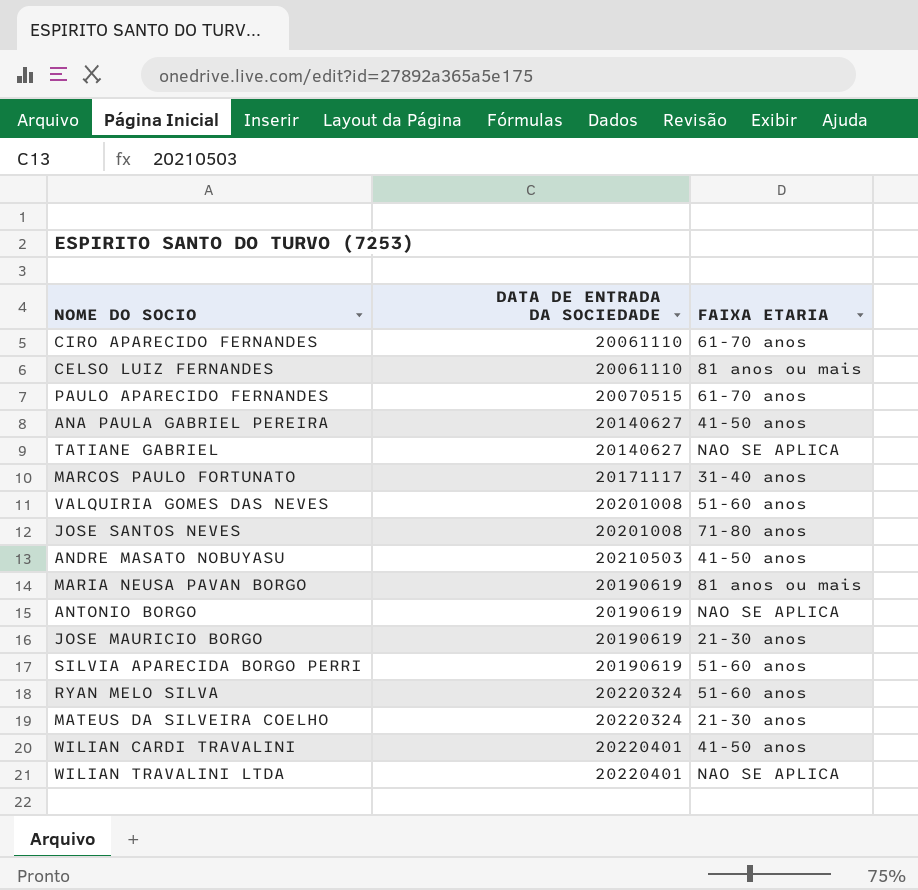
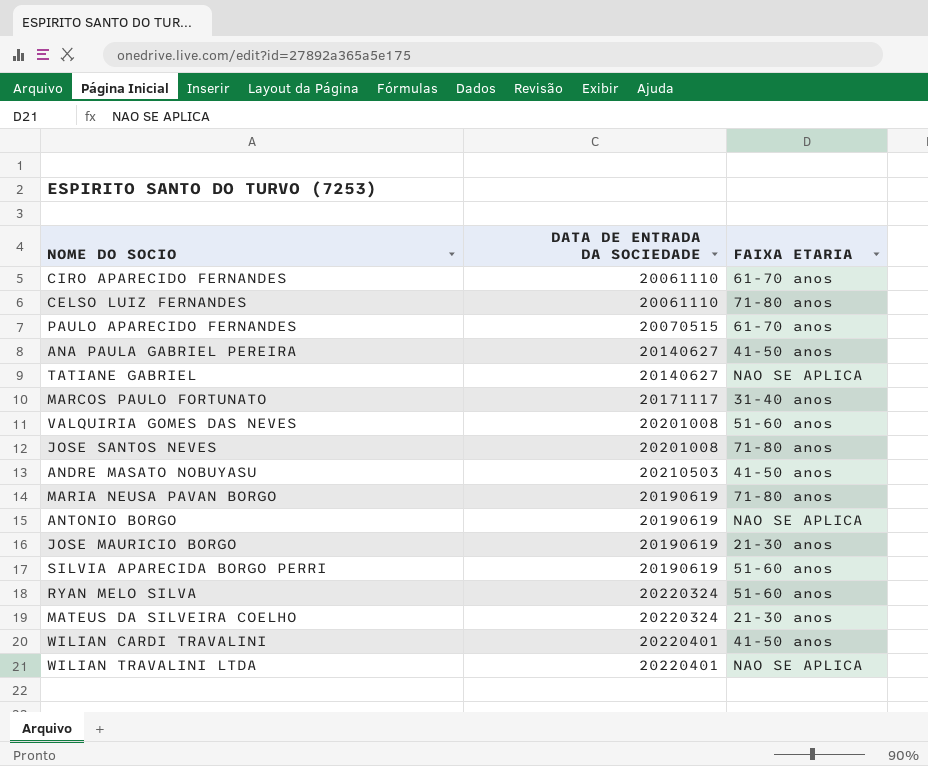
CELSO LUIZ FERNANDES | FAIXA ETARIA: 81 anos ou mais -> 71-80 anos
MARIA NEUSA PAVAN BORGO | FAIXA ETARIA: 81 anos ou mais -> 71-80 anos

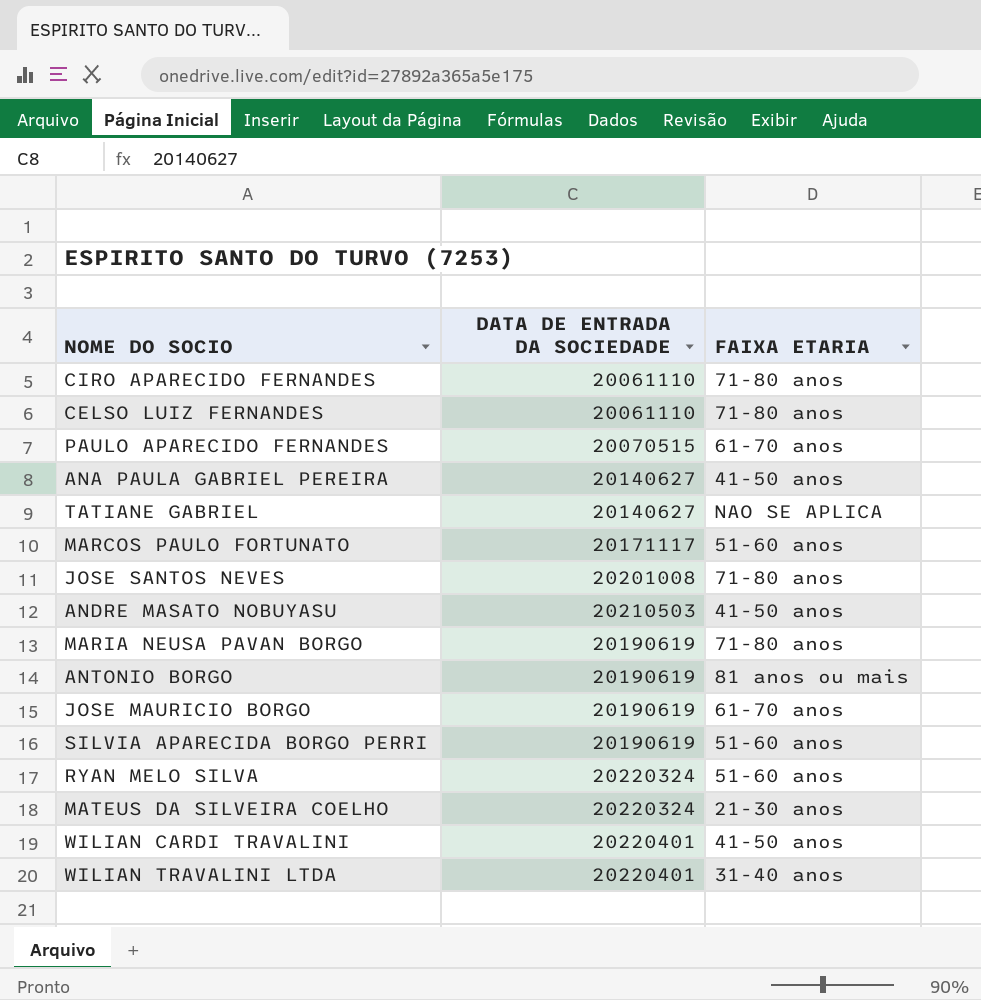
row VALQUIRIA GOMES DAS NEVES: 20201008 | 51-60 anos -> none
CIRO APARECIDO FERNANDES | FAIXA ETARIA: 61-70 anos -> 71-80 anos
MARCOS PAULO FORTUNATO | FAIXA ETARIA: 31-40 anos -> 51-60 anos
ANTONIO BORGO | FAIXA ETARIA: NAO SE APLICA -> 81 anos ou mais
JOSE MAURICIO BORGO | FAIXA ETARIA: 21-30 anos -> 61-70 anos
WILIAN TRAVALINI LTDA | FAIXA ETARIA: NAO SE APLICA -> 31-40 anos

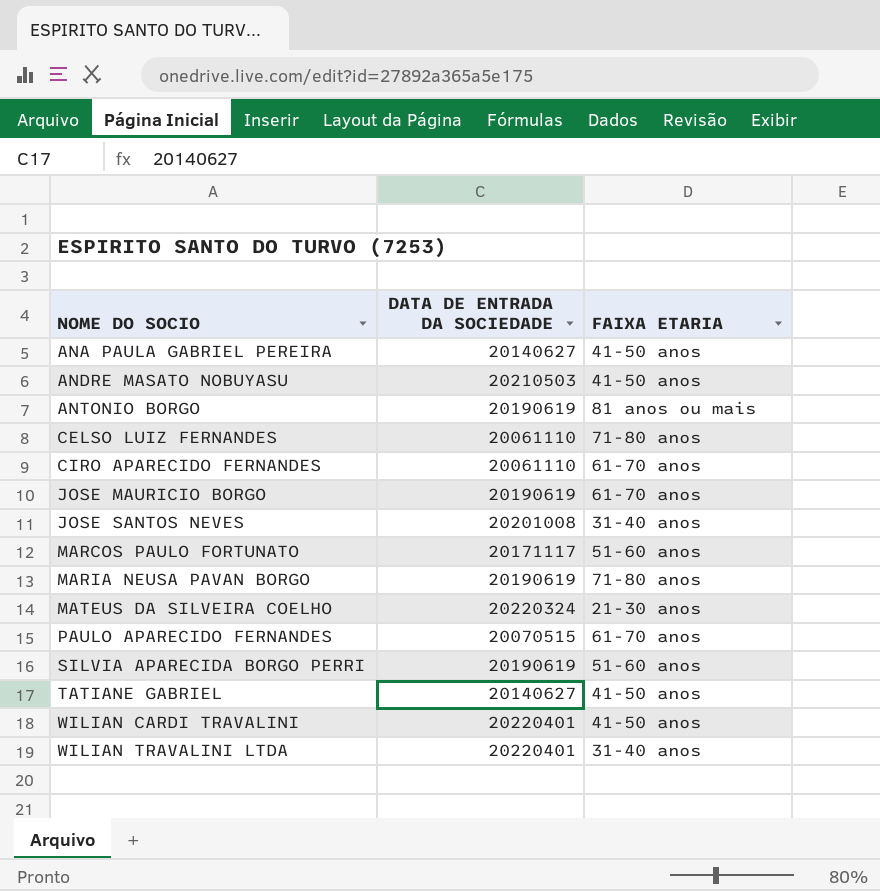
row order: none -> NOME DO SOCIO ascending
row RYAN MELO SILVA: 20220324 | 51-60 anos -> none
CIRO APARECIDO FERNANDES | FAIXA ETARIA: 71-80 anos -> 61-70 anos
JOSE SANTOS NEVES | FAIXA ETARIA: 71-80 anos -> 31-40 anos
TATIANE GABRIEL | FAIXA ETARIA: NAO SE APLICA -> 41-50 anos

